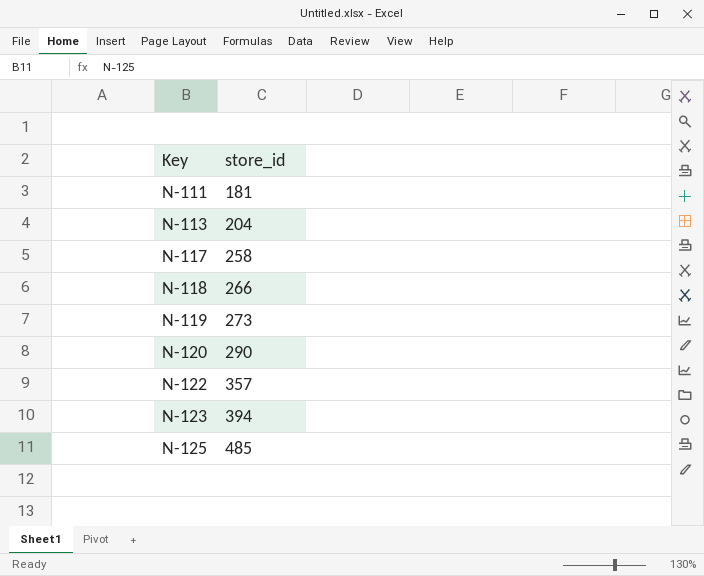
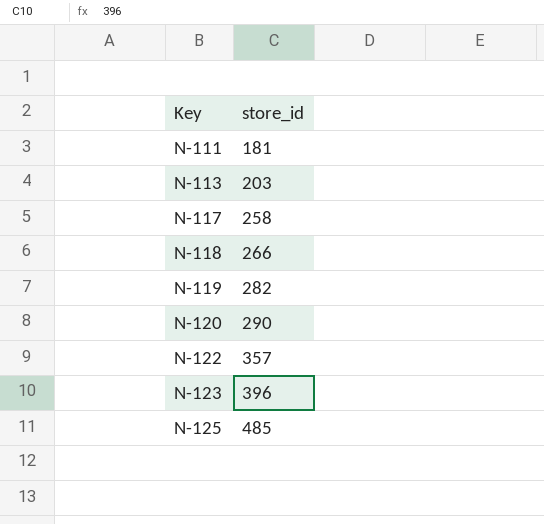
N-113 | store_id: 204 -> 203
N-119 | store_id: 273 -> 282
N-123 | store_id: 394 -> 396

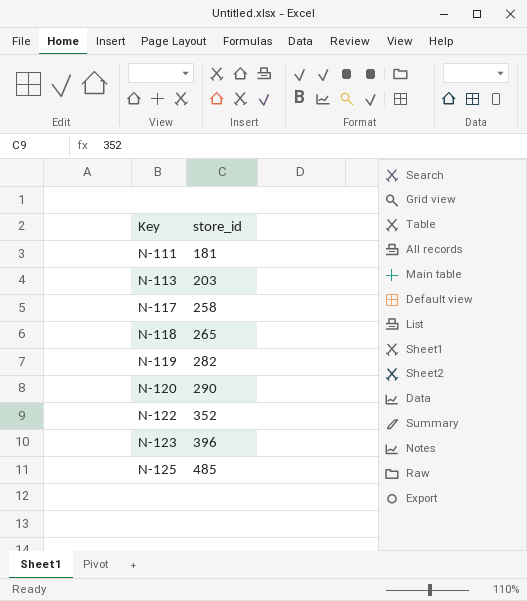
N-118 | store_id: 266 -> 265
N-122 | store_id: 357 -> 352

